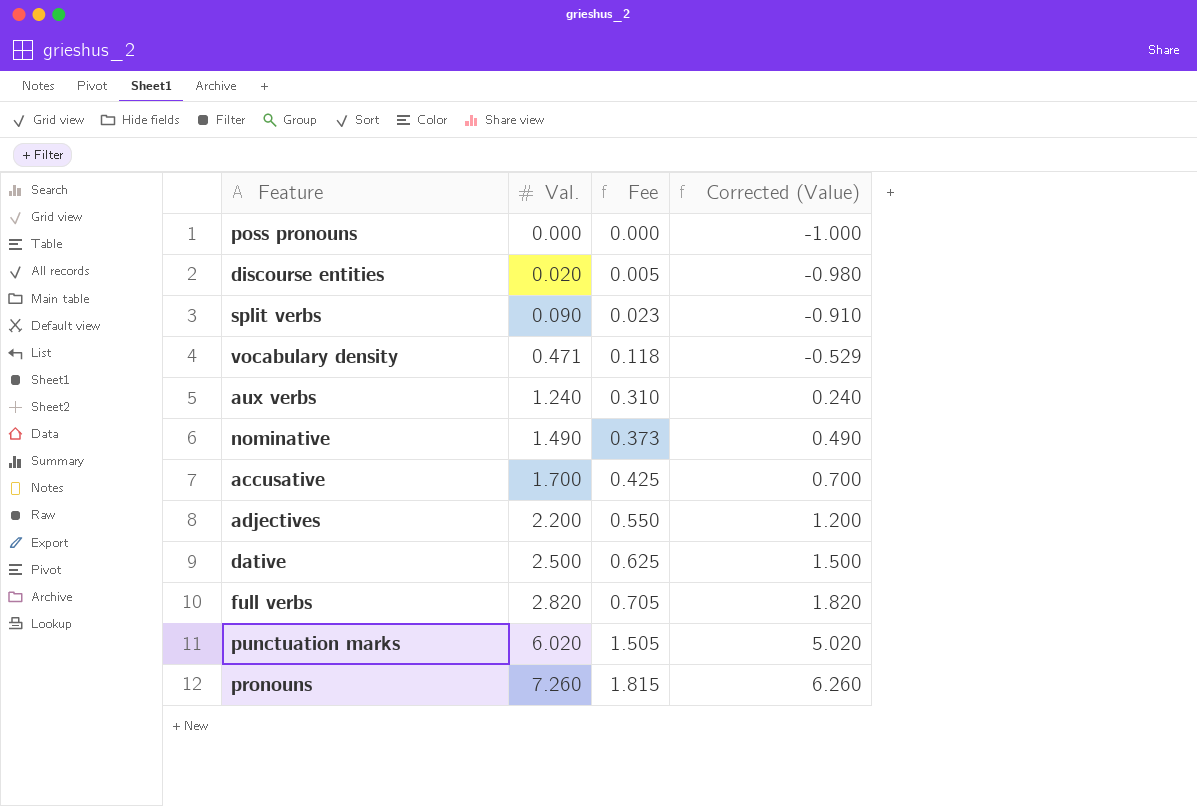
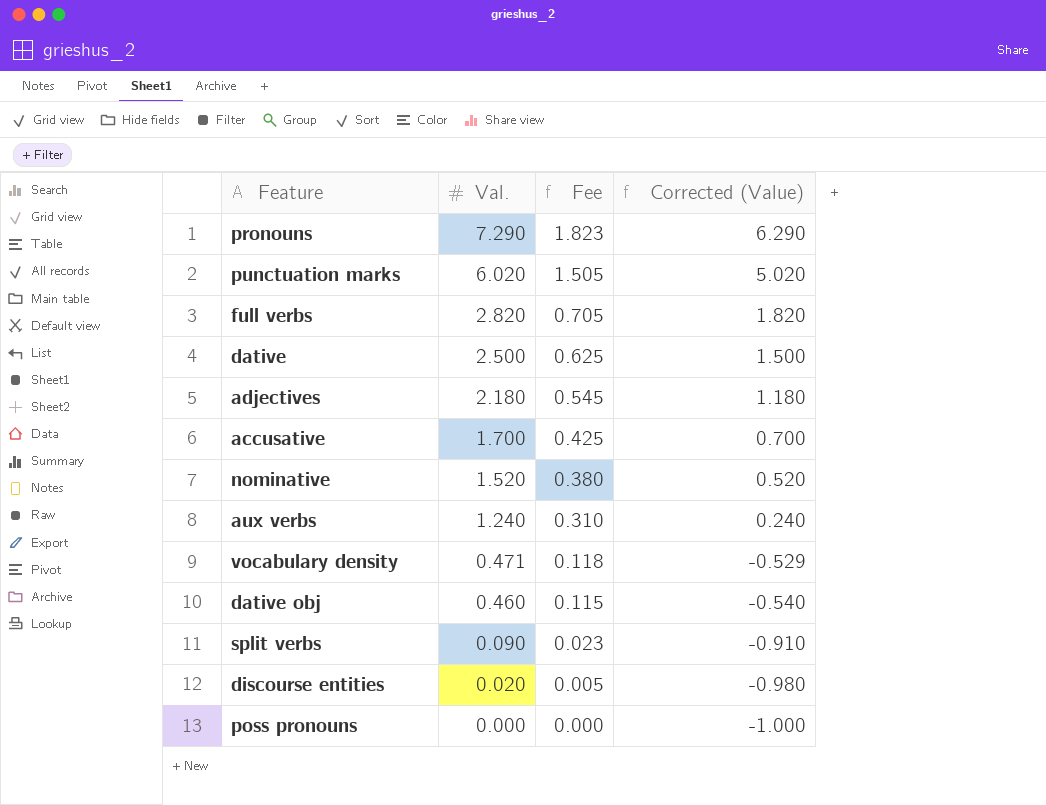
row order: Val. ascending -> Val. descending
pronouns | Val.: 7.260 -> 7.290
pronouns | Fee: 1.815 -> 1.823
pronouns | Corrected (Value): 6.260 -> 6.290
adjectives | Val.: 2.200 -> 2.180
adjectives | Fee: 0.550 -> 0.545
adjectives | Corrected (Value): 1.200 -> 1.180
nominative | Val.: 1.490 -> 1.520
nominative | Fee: 0.373 -> 0.380
nominative | Corrected (Value): 0.490 -> 0.520
row dative obj: none -> 0.460 | 0.115 | -0.540

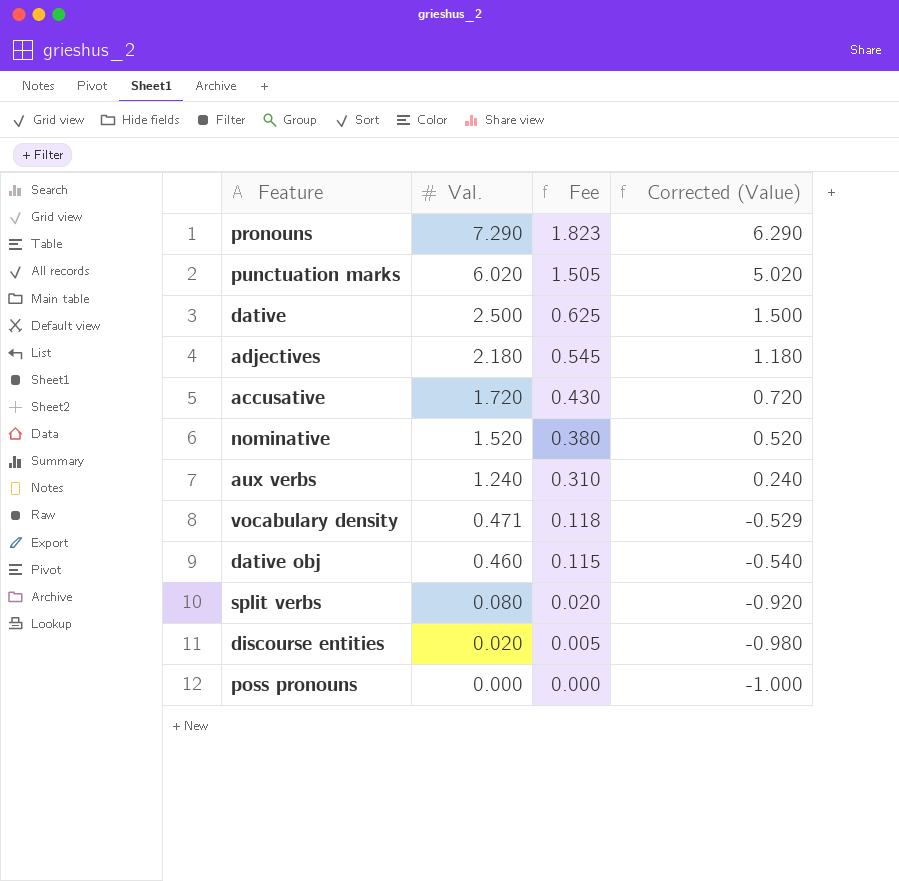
row full verbs: 2.820 | 0.705 | 1.820 -> none
accusative | Val.: 1.700 -> 1.720
accusative | Fee: 0.425 -> 0.430
accusative | Corrected (Value): 0.700 -> 0.720
split verbs | Val.: 0.090 -> 0.080
split verbs | Fee: 0.023 -> 0.020
split verbs | Corrected (Value): -0.910 -> -0.920

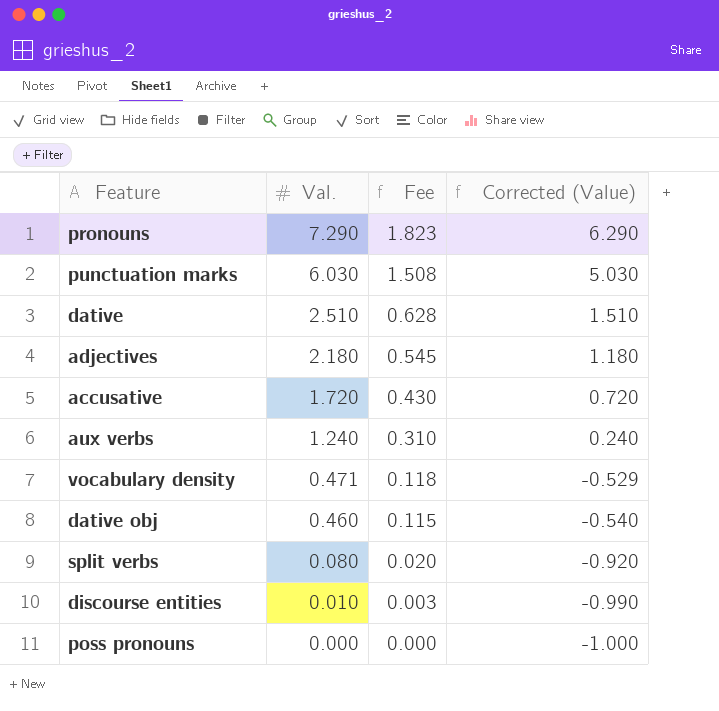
row nominative: 1.520 | 0.380 | 0.520 -> none
punctuation marks | Val.: 6.020 -> 6.030
punctuation marks | Fee: 1.505 -> 1.508
punctuation marks | Corrected (Value): 5.020 -> 5.030
dative | Val.: 2.500 -> 2.510
dative | Fee: 0.625 -> 0.628
dative | Corrected (Value): 1.500 -> 1.510
discourse entities | Val.: 0.020 -> 0.010
discourse entities | Fee: 0.005 -> 0.003
discourse entities | Corrected (Value): -0.980 -> -0.990

